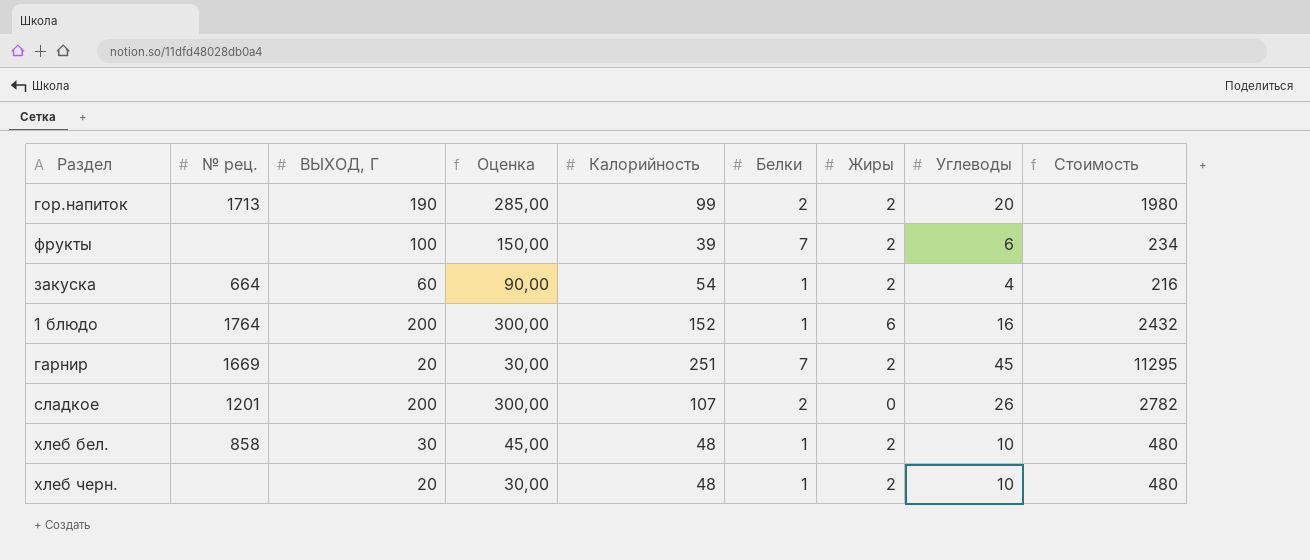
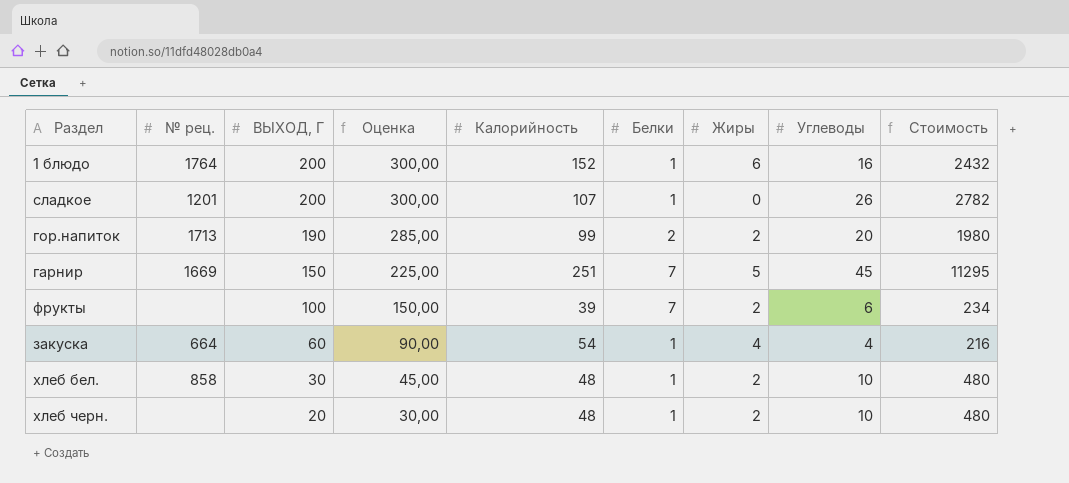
row order: none -> ВЫХОД, Г descending
сладкое | Белки: 2 -> 1
гарнир | ВЫХОД, Г: 20 -> 150
гарнир | Оценка: 30,00 -> 225,00
гарнир | Жиры: 2 -> 5
закуска | Жиры: 2 -> 4

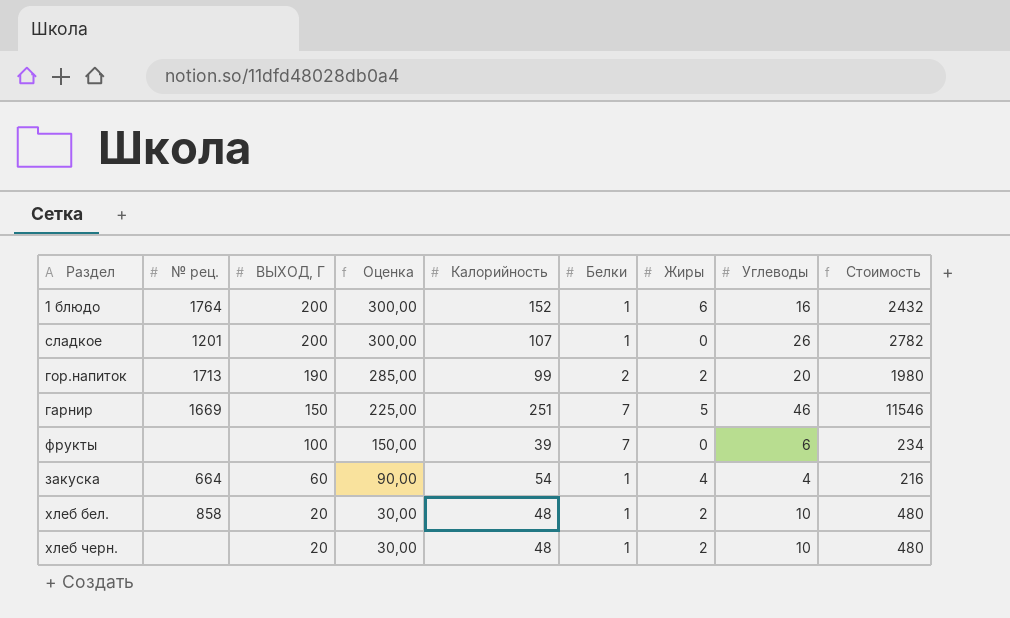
гарнир | Углеводы: 45 -> 46
гарнир | Стоимость: 11295 -> 11546
фрукты | Жиры: 2 -> 0
хлеб бел. | ВЫХОД, Г: 30 -> 20
хлеб бел. | Оценка: 45,00 -> 30,00

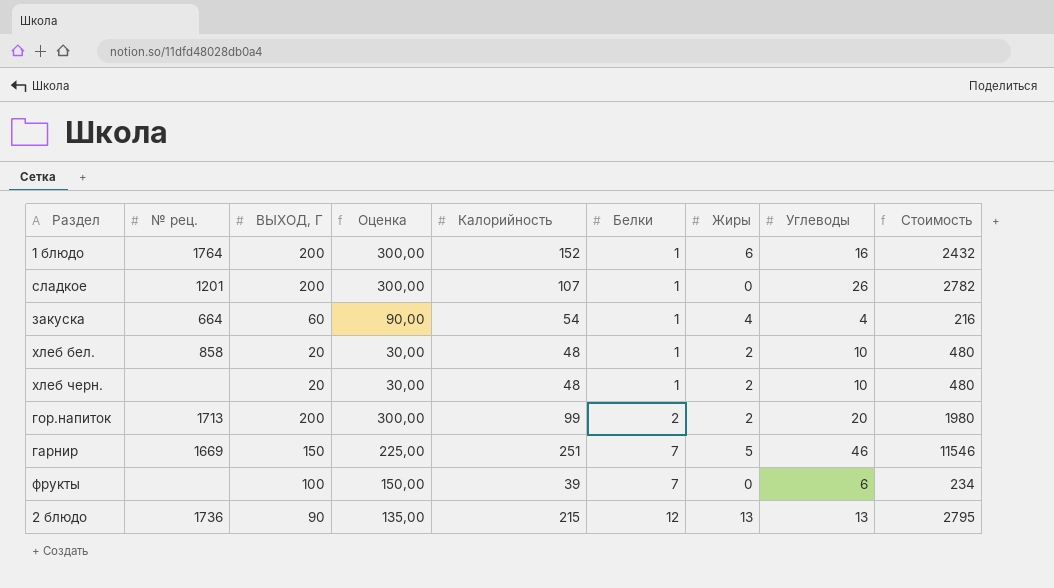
row order: ВЫХОД, Г descending -> Белки ascending
гор.напиток | ВЫХОД, Г: 190 -> 200
гор.напиток | Оценка: 285,00 -> 300,00
row 2 блюдо: none -> 1736 | 90 | 135,00 | 215 | 12 | 13 | 13 | 2795

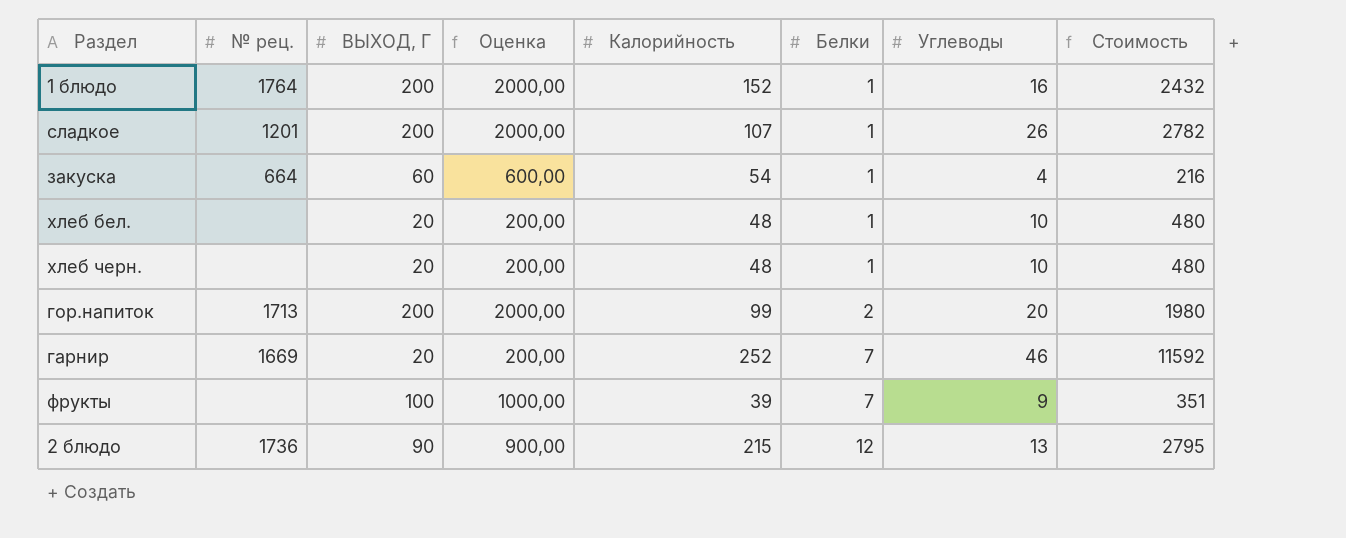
column Жиры | position: 7 -> none
column Оценка | formula: [ВЫХОД, Г] * 1,5 -> [ВЫХОД, Г] * 10
хлеб бел. | № рец.: 858 -> none
гарнир | ВЫХОД, Г: 150 -> 20
гарнир | Калорийность: 251 -> 252
гарнир | Стоимость: 11546 -> 11592
фрукты | Углеводы: 6 -> 9
фрукты | Стоимость: 234 -> 351

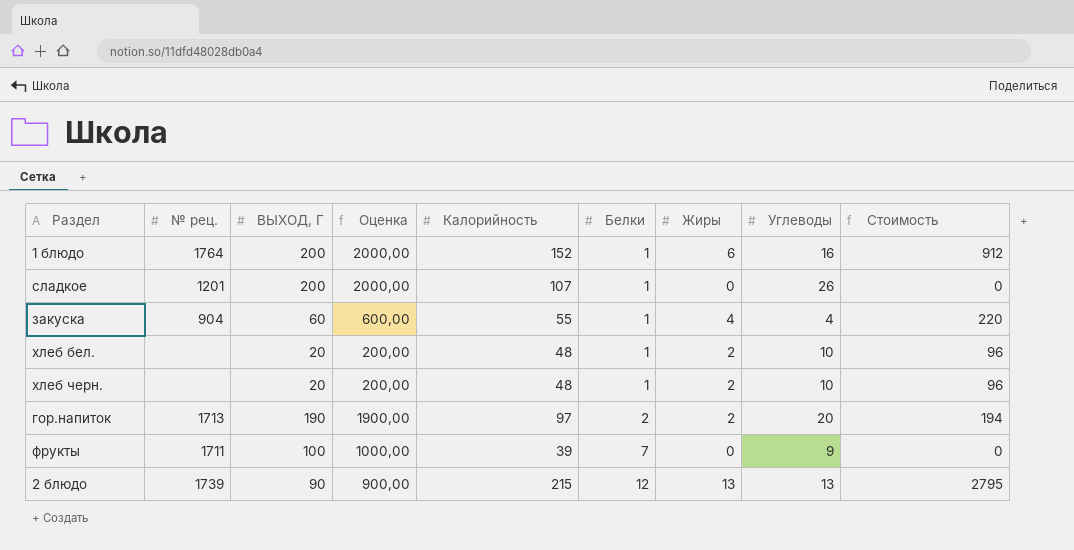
column Жиры | position: none -> 7
column Стоимость | formula: [Калорийность] * [Углеводы] -> [Калорийность] * [Жиры]
row гарнир: 1669 | 20 | 200,00 | 252 | 7 | 46 | 11592 -> none
закуска | № рец.: 664 -> 904
закуска | Калорийность: 54 -> 55
гор.напиток | ВЫХОД, Г: 200 -> 190
гор.напиток | Оценка: 2000,00 -> 1900,00
гор.напиток | Калорийность: 99 -> 97
фрукты | № рец.: none -> 1711
2 блюдо | № рец.: 1736 -> 1739

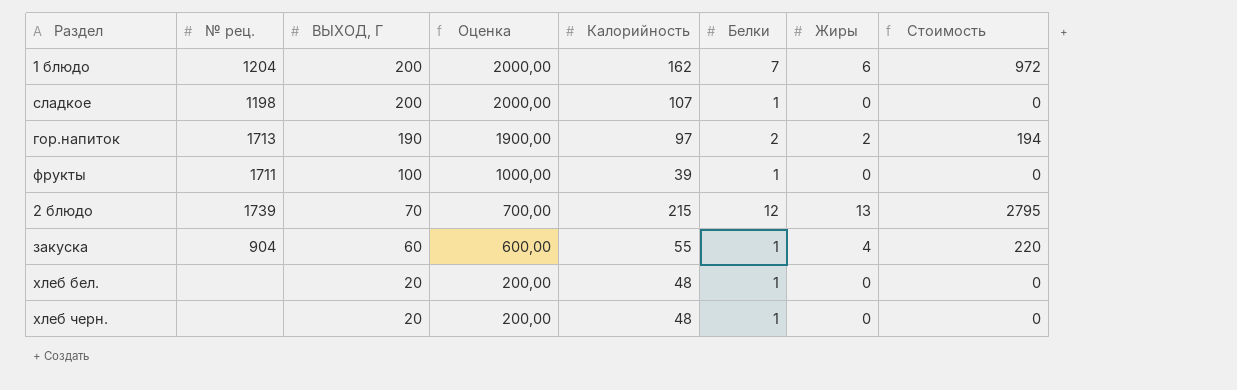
row order: Белки ascending -> ВЫХОД, Г descending
column Углеводы | position: 8 -> none
1 блюдо | № рец.: 1764 -> 1204
1 блюдо | Калорийность: 152 -> 162
1 блюдо | Белки: 1 -> 7
1 блюдо | Стоимость: 912 -> 972
сладкое | № рец.: 1201 -> 1198
фрукты | Белки: 7 -> 1
2 блюдо | ВЫХОД, Г: 90 -> 70
2 блюдо | Оценка: 900,00 -> 700,00
хлеб бел. | Жиры: 2 -> 0
хлеб бел. | Стоимость: 96 -> 0
хлеб черн. | Жиры: 2 -> 0
хлеб черн. | Стоимость: 96 -> 0

